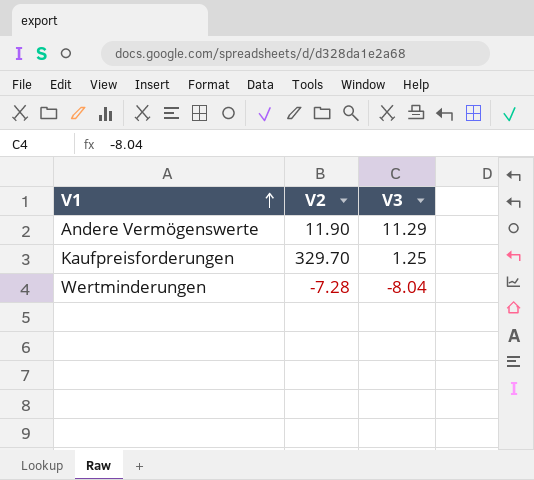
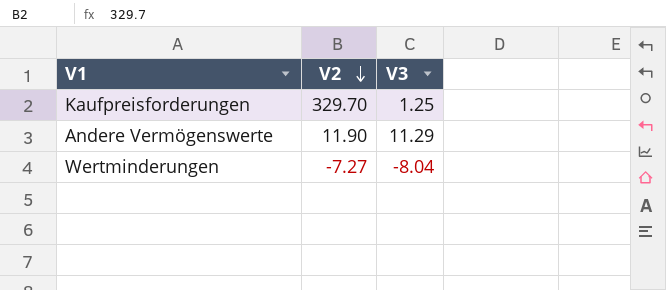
row order: V1 ascending -> V2 descending
Wertminderungen | V2: -7.28 -> -7.27

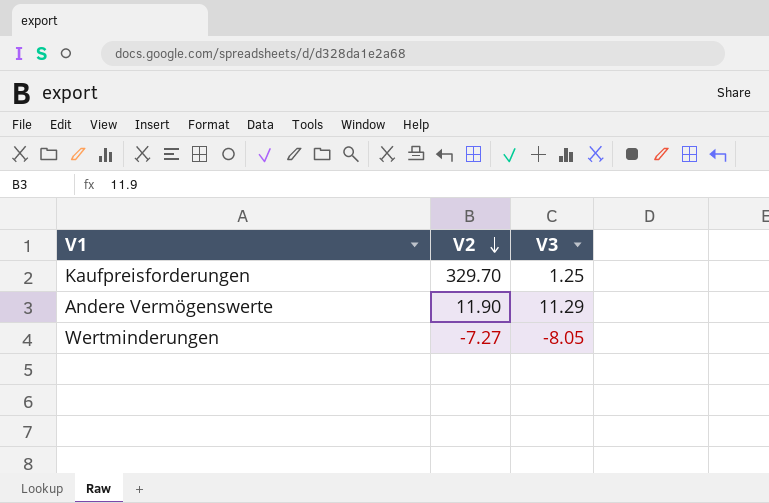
Wertminderungen | V3: -8.04 -> -8.05

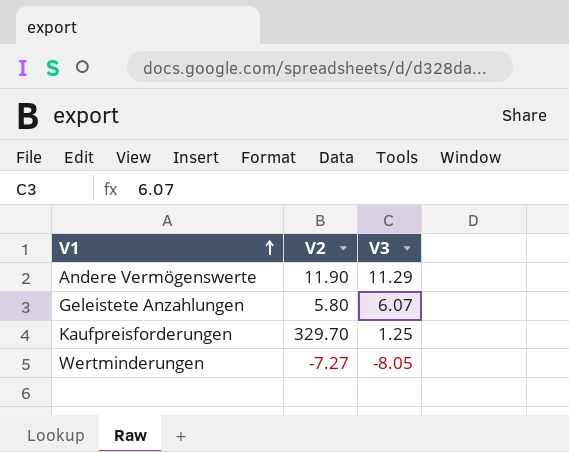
row order: V2 descending -> V1 ascending
row Geleistete Anzahlungen: none -> 5.80 | 6.07

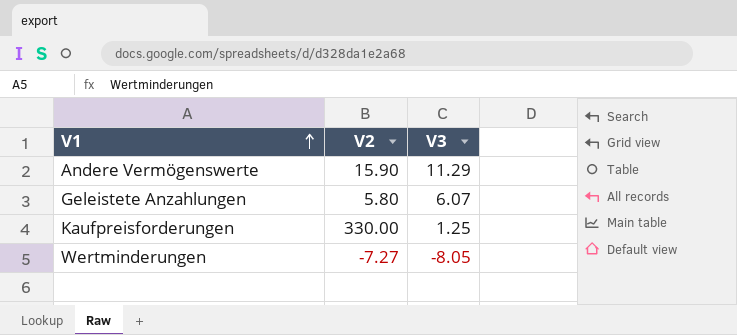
Andere Vermögenswerte | V2: 11.90 -> 15.90
Kaufpreisforderungen | V2: 329.70 -> 330.00

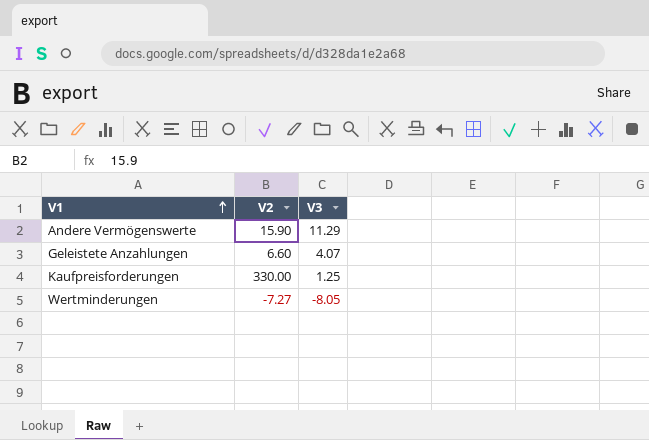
Geleistete Anzahlungen | V2: 5.80 -> 6.60
Geleistete Anzahlungen | V3: 6.07 -> 4.07

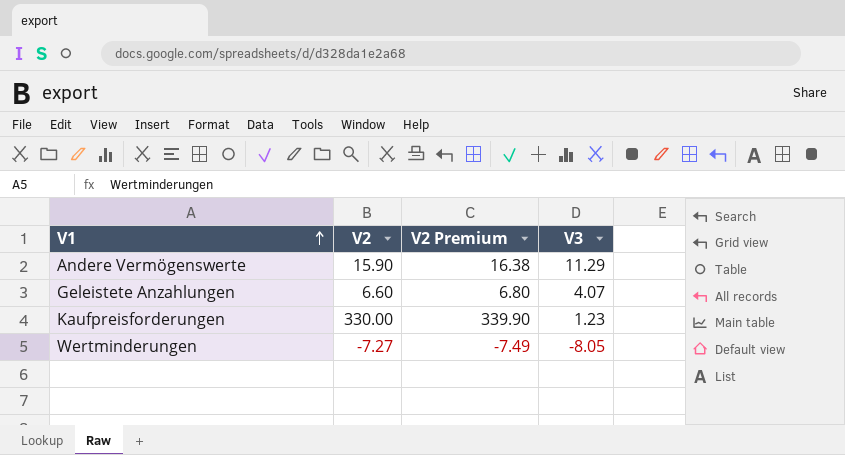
column V2 Premium | formula: none -> [V2] * 1.03
Kaufpreisforderungen | V3: 1.25 -> 1.23

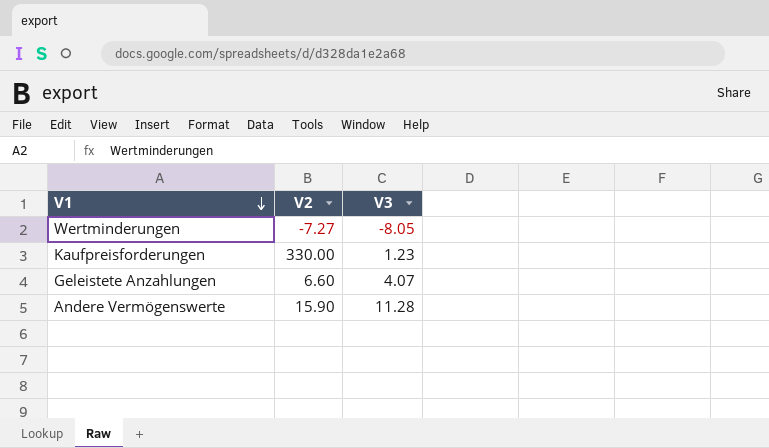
row order: V1 ascending -> V1 descending
column V2 Premium | formula: [V2] * 1.03 -> none
Andere Vermögenswerte | V3: 11.29 -> 11.28

